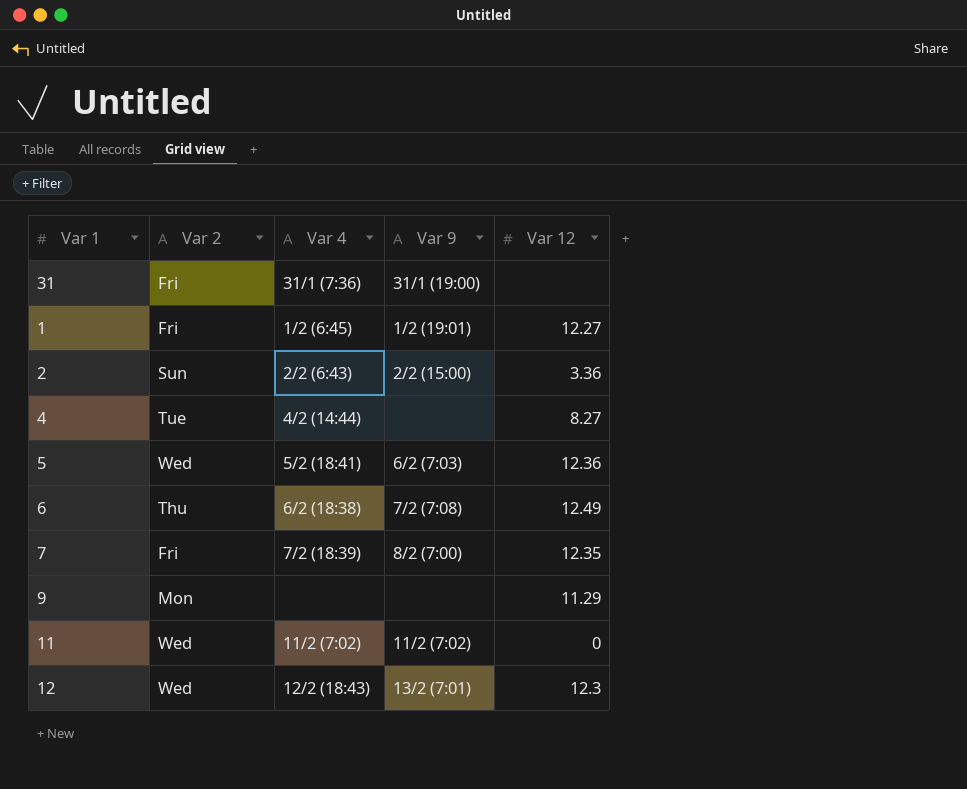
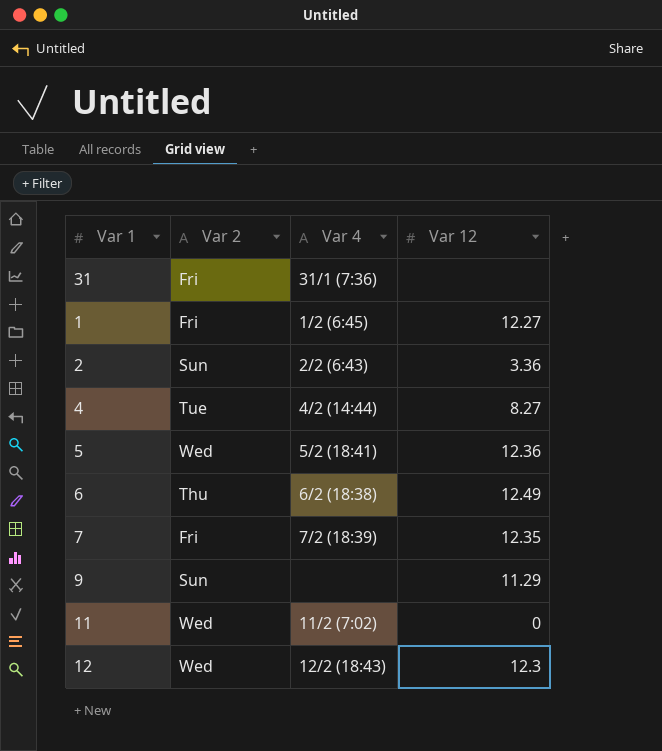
column Var 9 | position: 4 -> none
9 | Var 2: Mon -> Sun

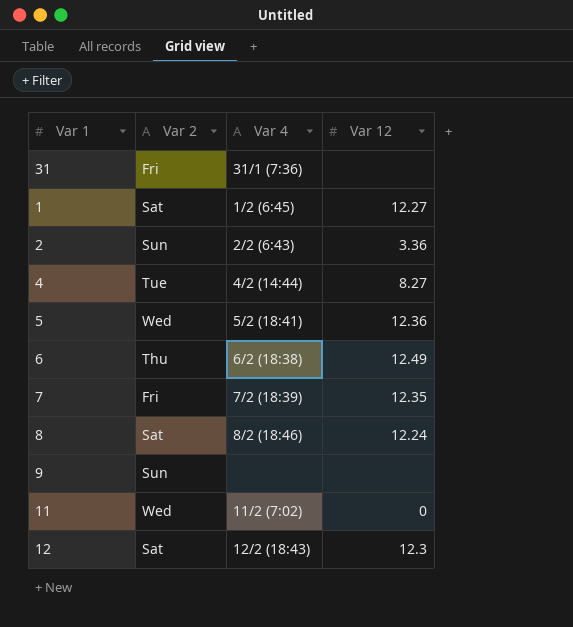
1 | Var 2: Fri -> Sat
row 8: none -> Sat | 8/2 (18:46) | 12.24
9 | Var 12: 11.29 -> none
12 | Var 2: Wed -> Sat

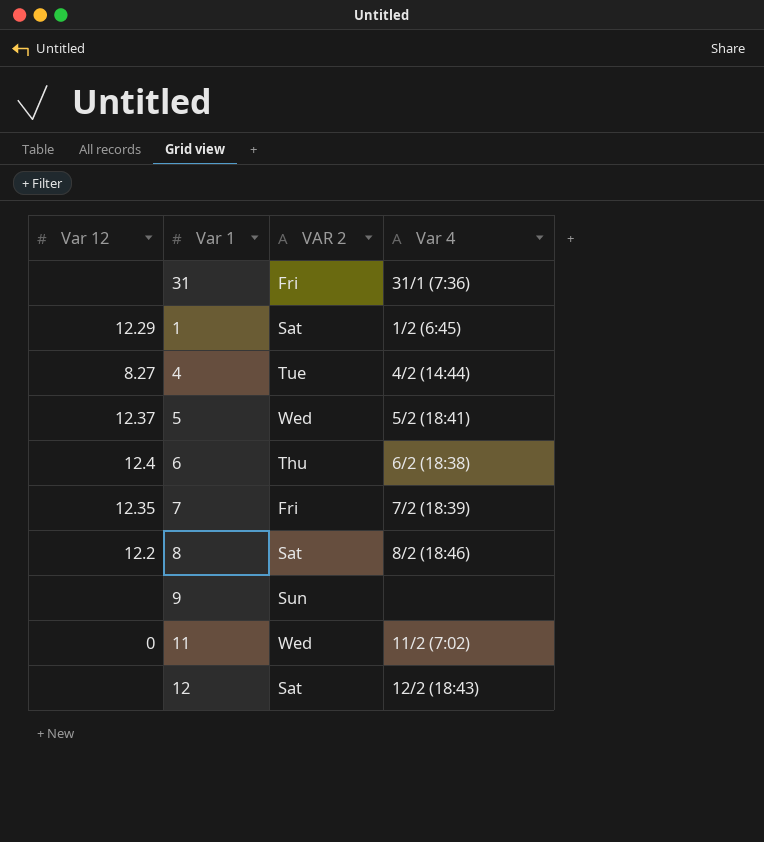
column Var 12 | position: 4 -> 1
column name: Var 2 -> VAR 2
row 2: Sun | 2/2 (6:43) | 3.36 -> none
1 | Var 12: 12.27 -> 12.29
5 | Var 12: 12.36 -> 12.37
6 | Var 12: 12.49 -> 12.4
8 | Var 12: 12.24 -> 12.2
12 | Var 12: 12.3 -> none

